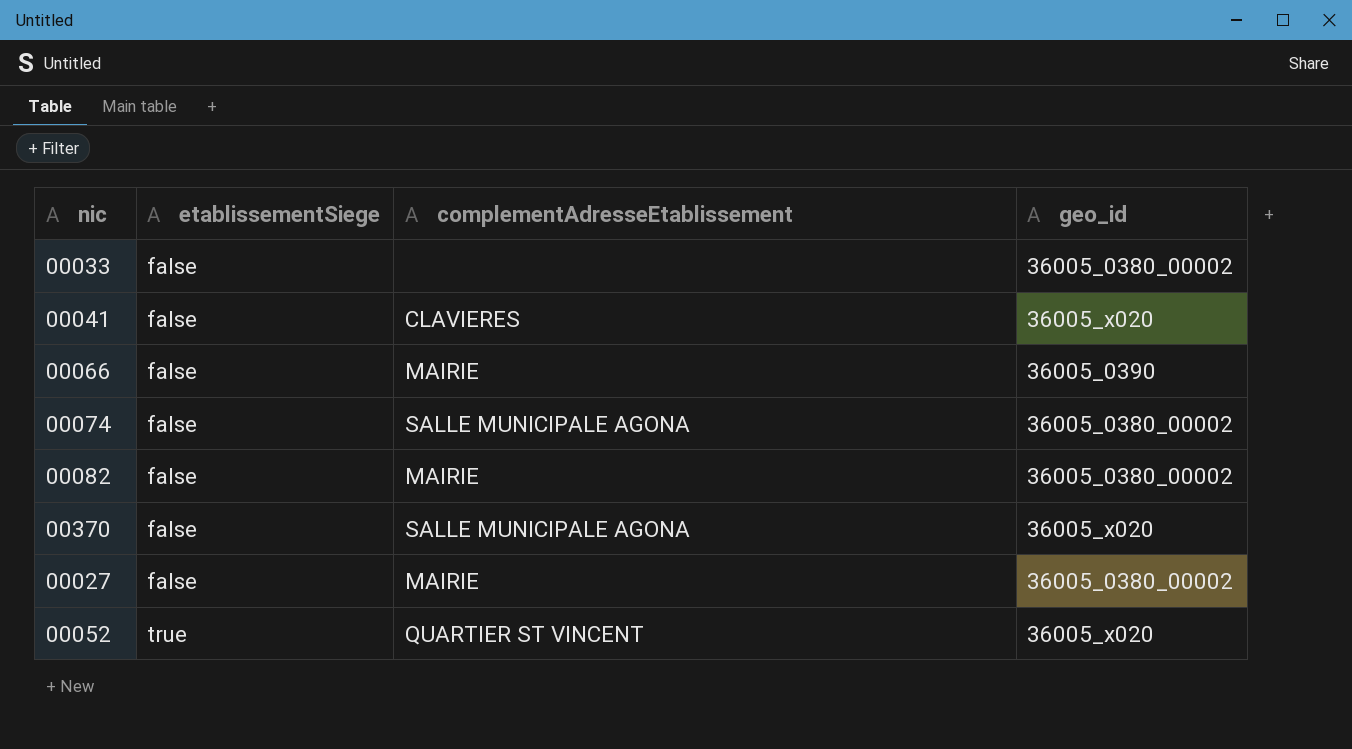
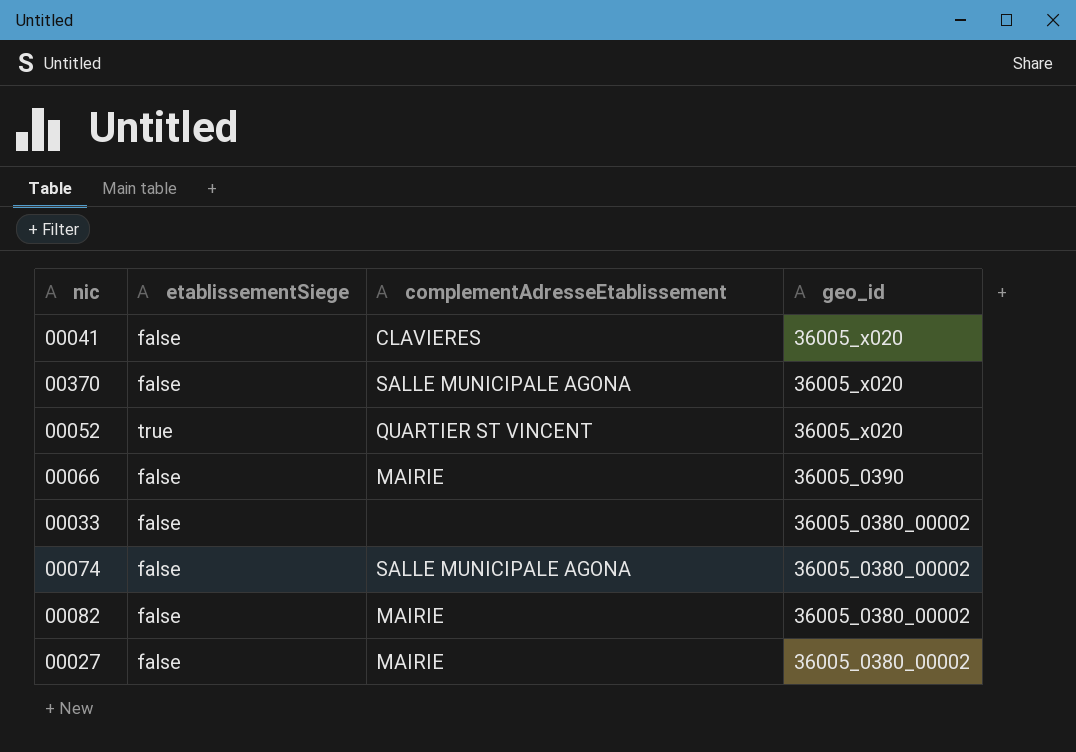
row order: etablissementSiege ascending -> geo_id descending

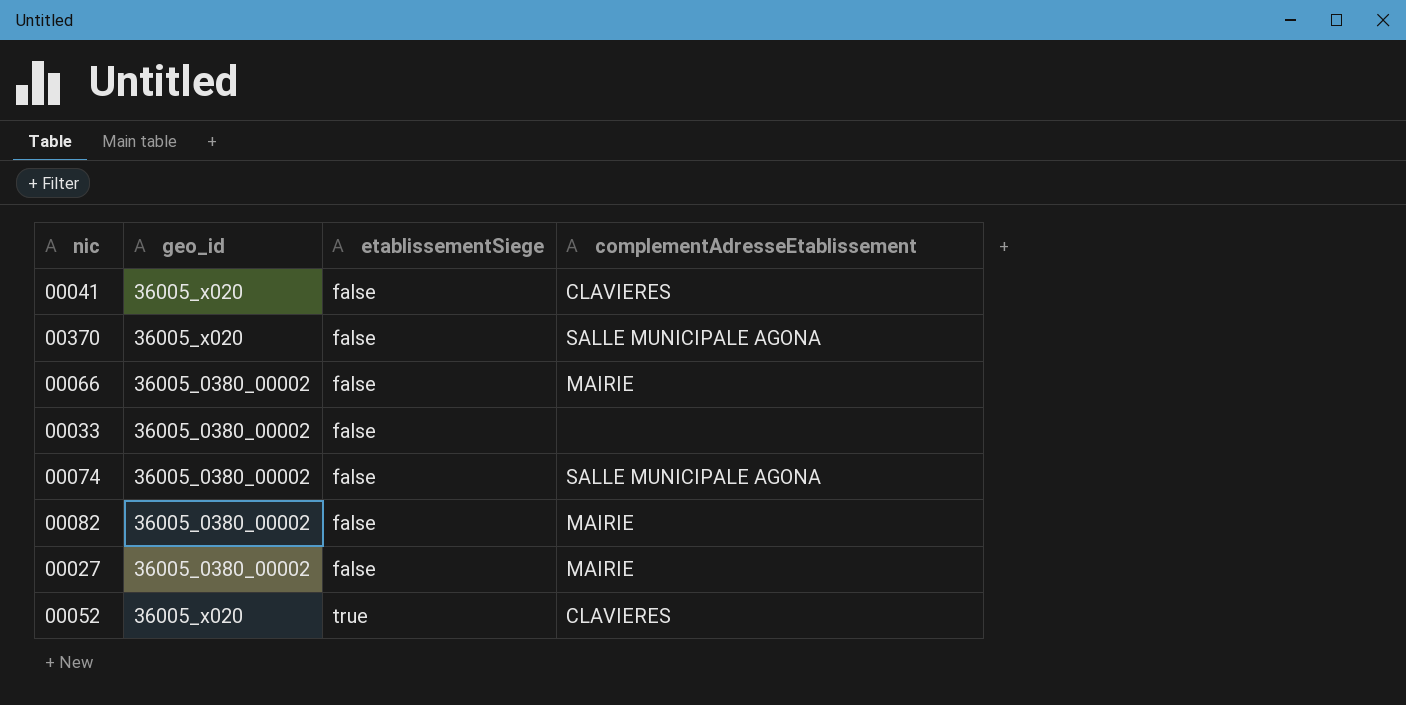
row order: geo_id descending -> etablissementSiege ascending
column geo_id | position: 4 -> 2
00066 | geo_id: 36005_0390 -> 36005_0380_00002
00052 | complementAdresseEtablissement: QUARTIER ST VINCENT -> CLAVIERES

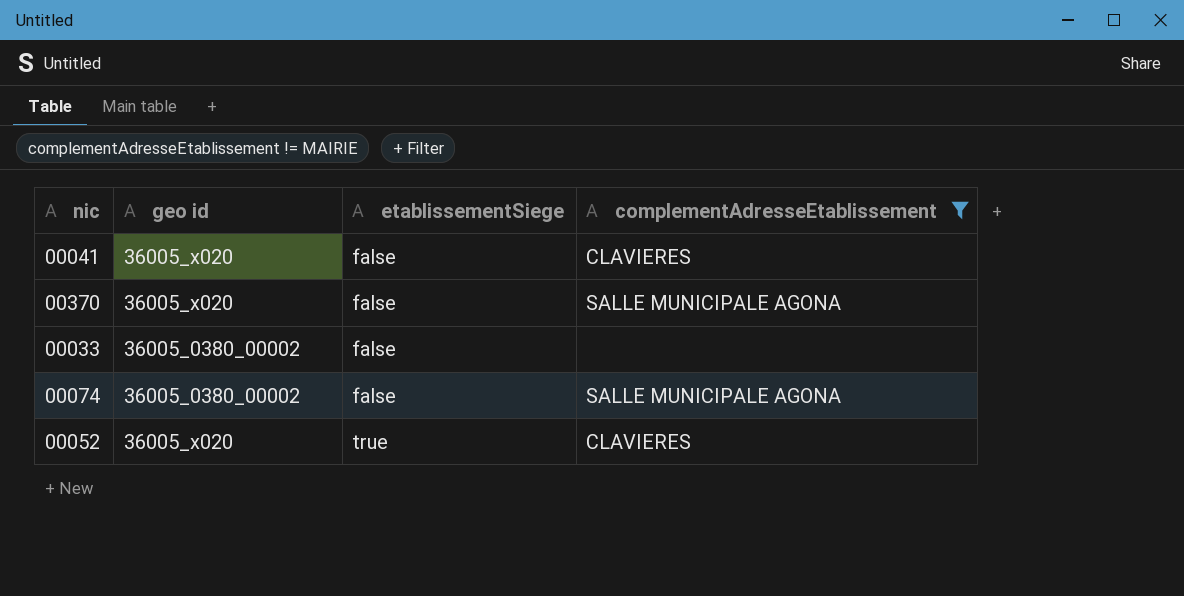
filter: none -> complementAdresseEtablissement != MAIRIE
column name: geo_id -> geo id

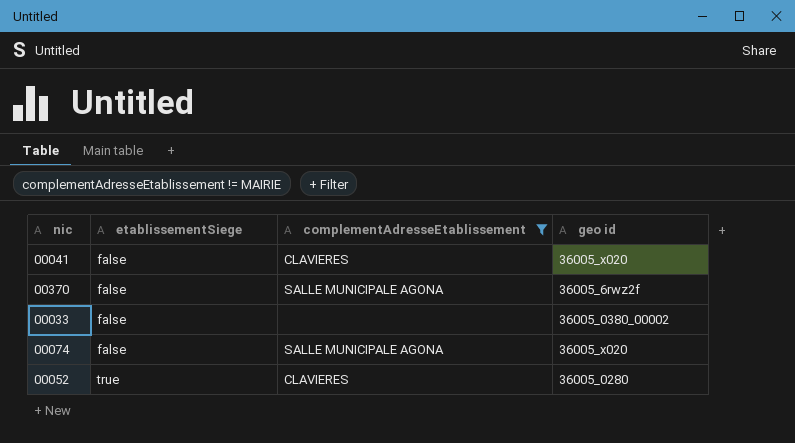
column geo id | position: 2 -> 4
00370 | geo id: 36005_x020 -> 36005_6rwz2f
00074 | geo id: 36005_0380_00002 -> 36005_x020
00052 | geo id: 36005_x020 -> 36005_0280

